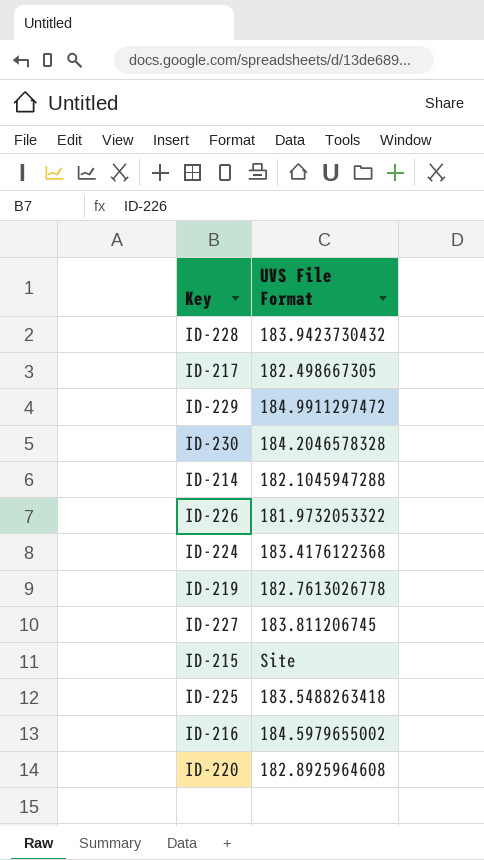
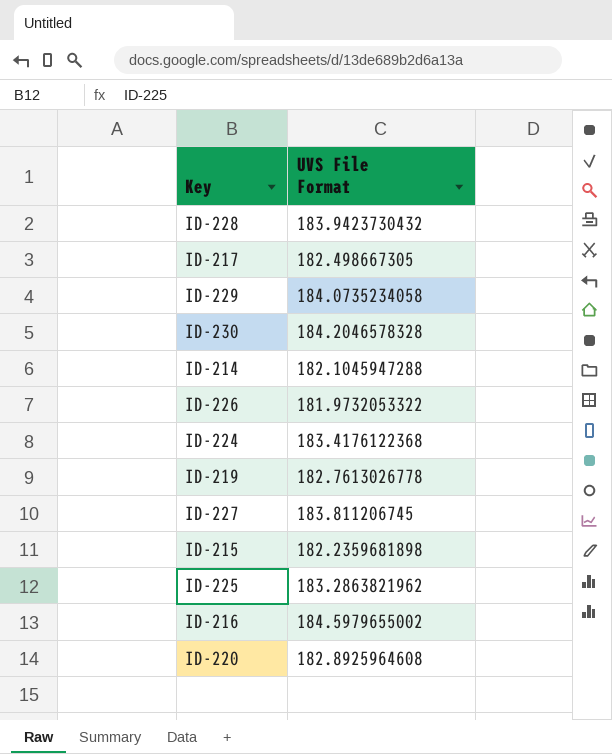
ID-229 | UVS File Format: 184.9911297472 -> 184.0735234058
ID-215 | UVS File Format: Site -> 182.2359681898
ID-225 | UVS File Format: 183.5488263418 -> 183.2863821962

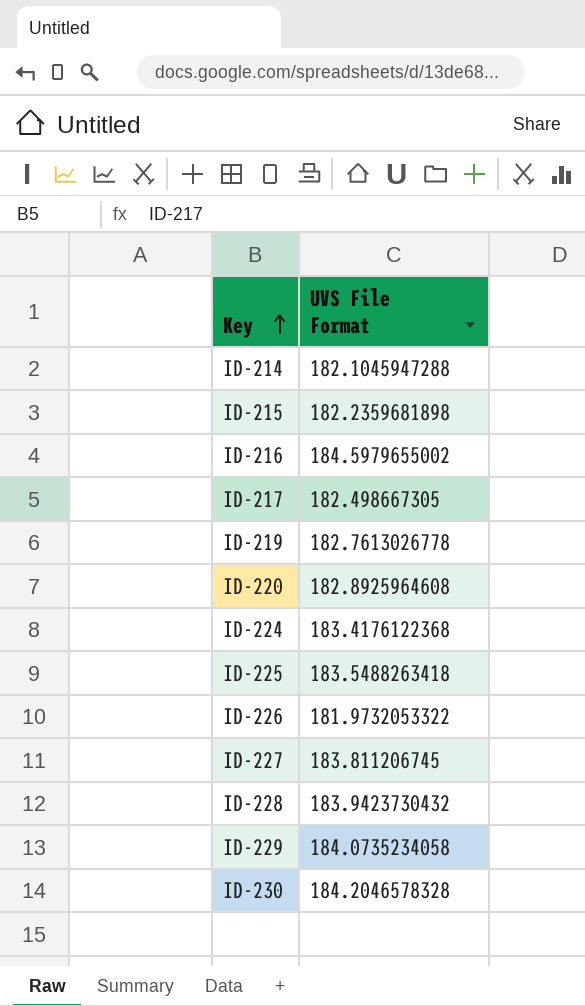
row order: none -> Key ascending
ID-225 | UVS File Format: 183.2863821962 -> 183.5488263418

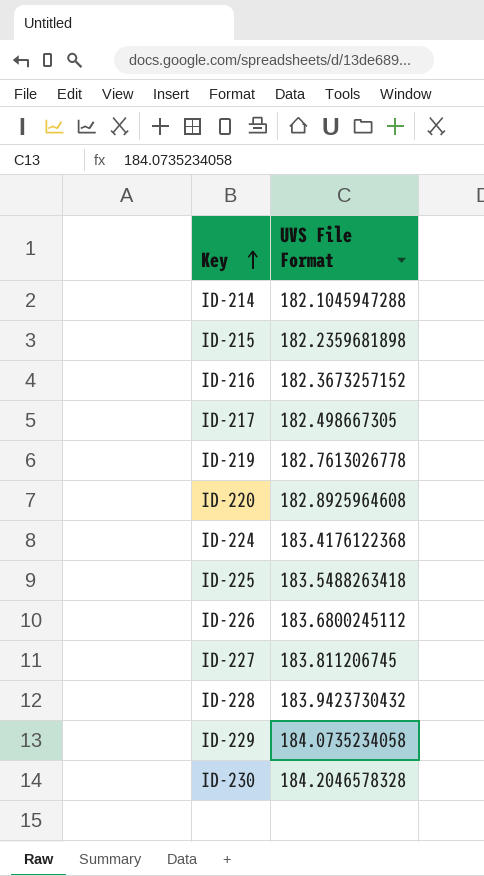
ID-216 | UVS File Format: 184.5979655002 -> 182.3673257152
ID-226 | UVS File Format: 181.9732053322 -> 183.6800245112

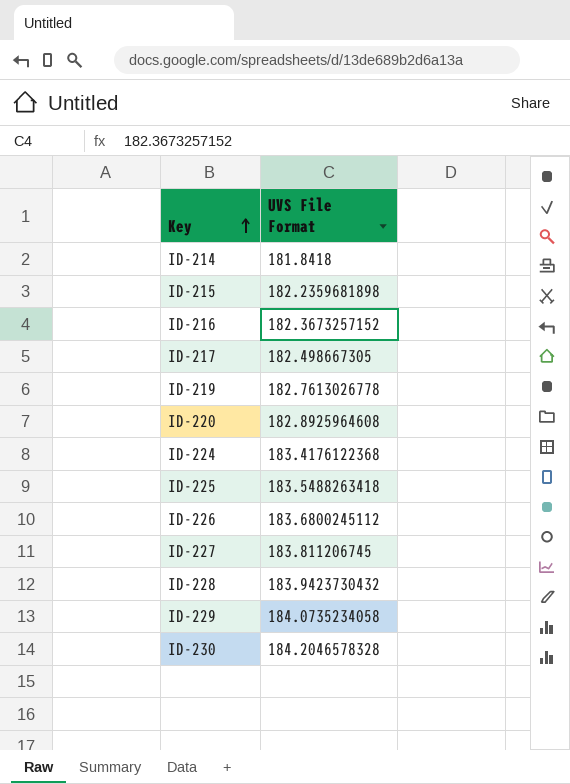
ID-214 | UVS File Format: 182.1045947288 -> 181.8418

